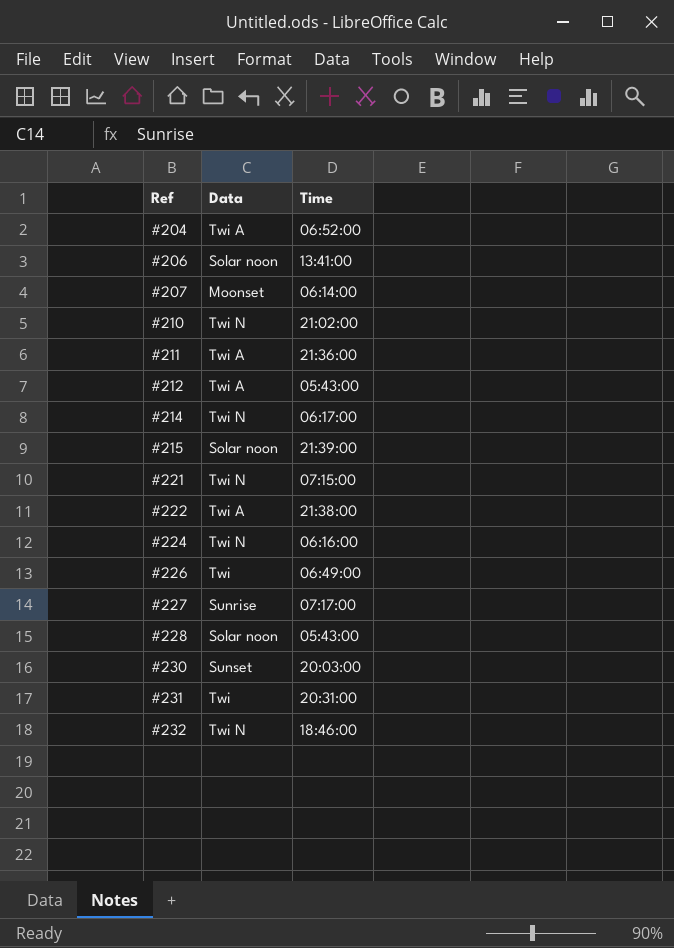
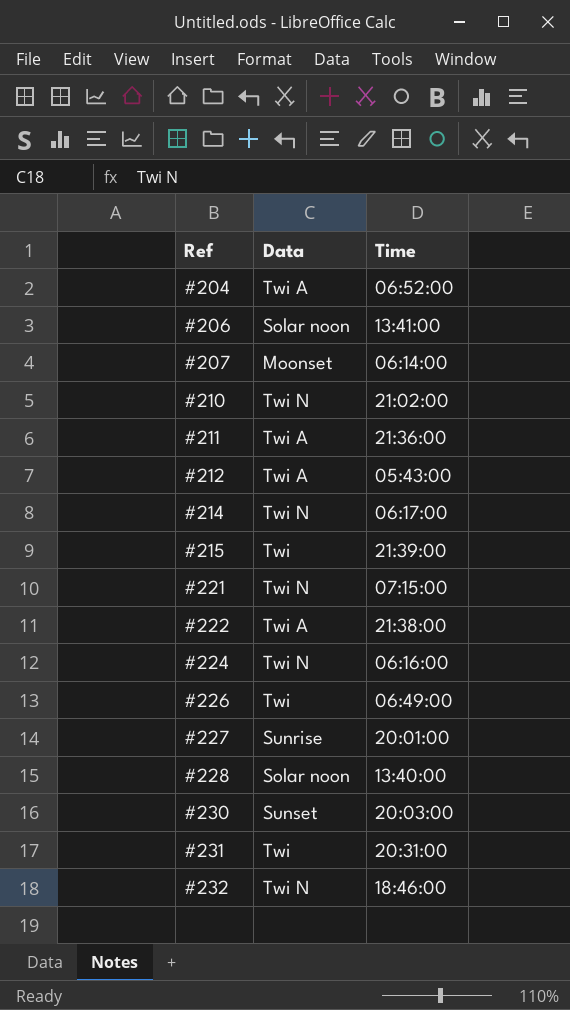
#215 | Data: Solar noon -> Twi
#227 | Time: 07:17:00 -> 20:01:00
#228 | Time: 05:43:00 -> 13:40:00

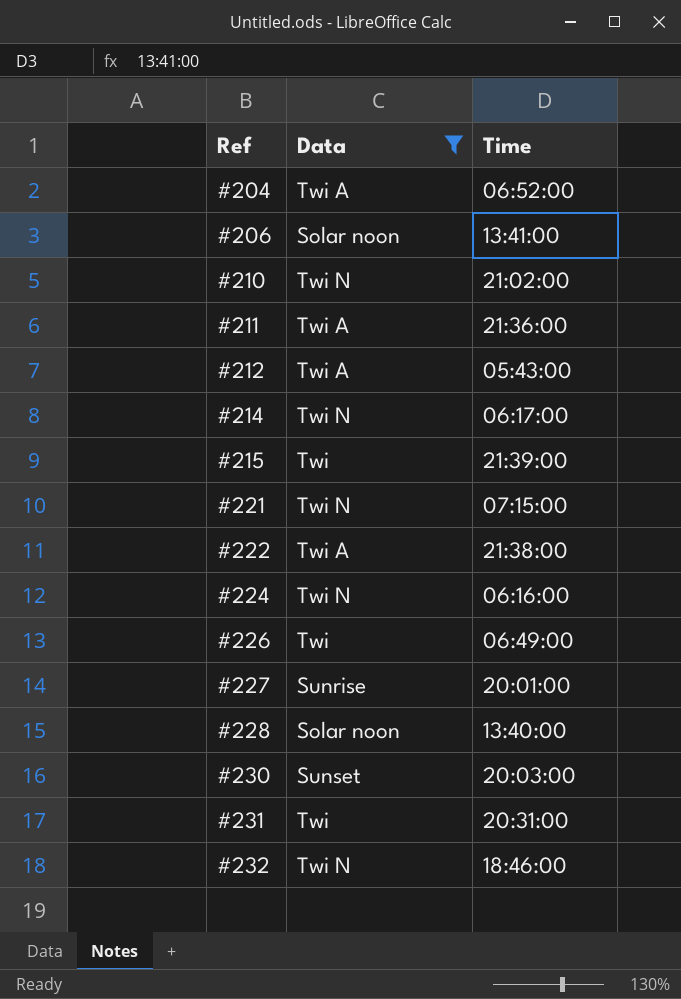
filter: none -> Data != Moonset

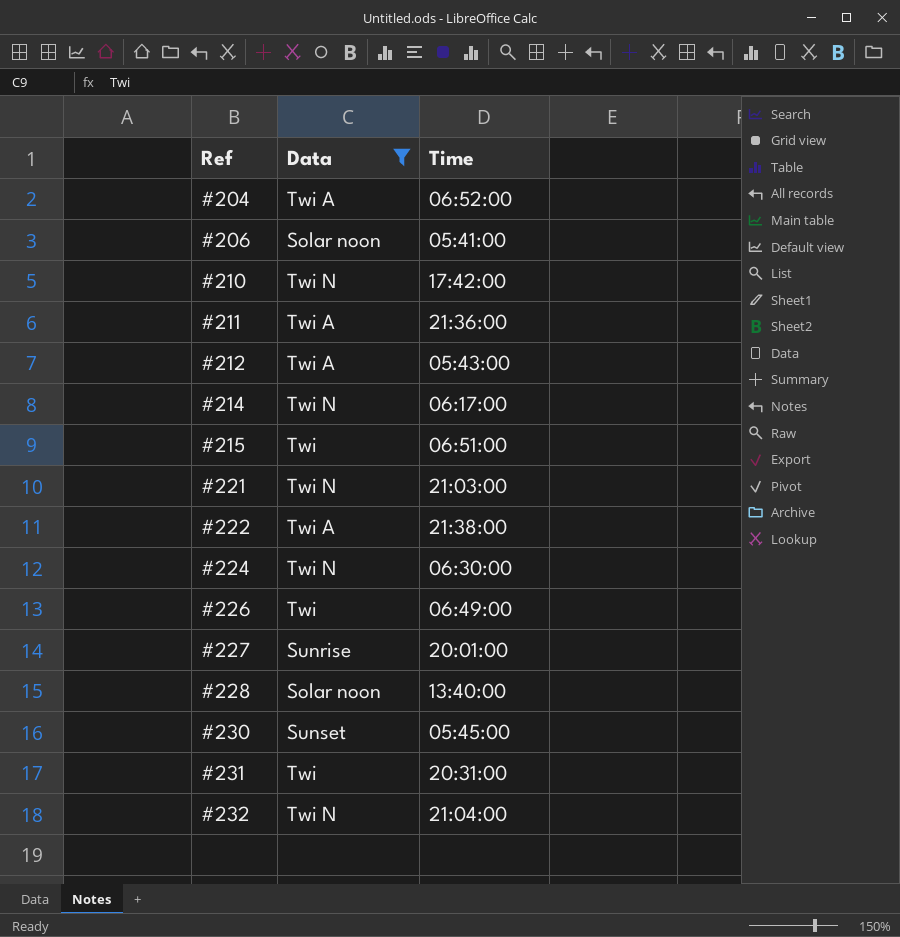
#206 | Time: 13:41:00 -> 05:41:00
#210 | Time: 21:02:00 -> 17:42:00
#215 | Time: 21:39:00 -> 06:51:00
#221 | Time: 07:15:00 -> 21:03:00
#224 | Time: 06:16:00 -> 06:30:00
#230 | Time: 20:03:00 -> 05:45:00
#232 | Time: 18:46:00 -> 21:04:00

